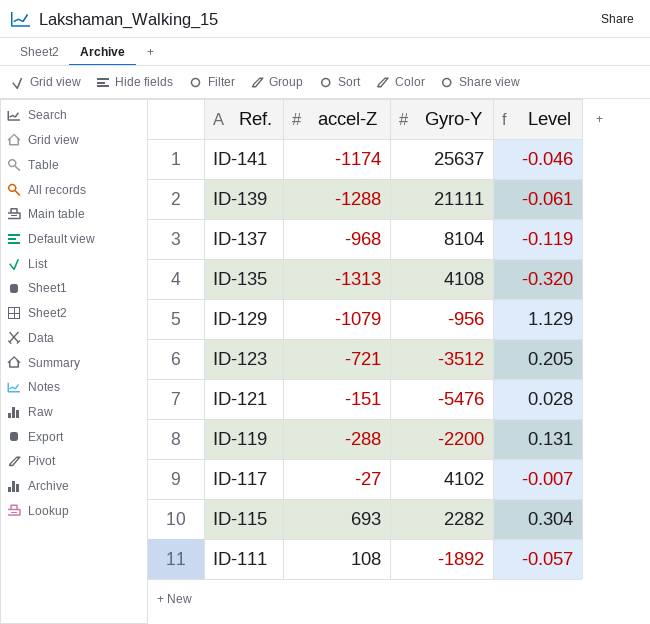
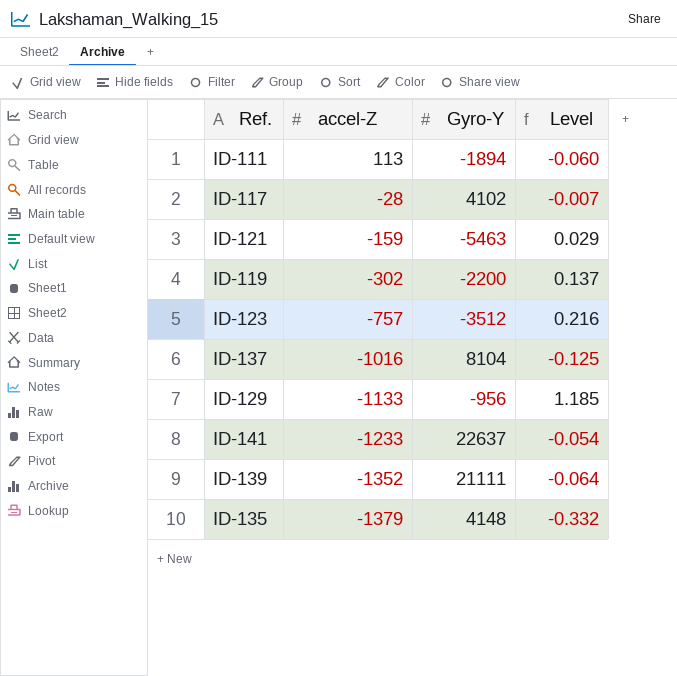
row order: Ref. descending -> accel-Z descending
row ID-115: 693 | 2282 | 0.304 -> none
ID-111 | accel-Z: 108 -> 113
ID-111 | Gyro-Y: -1892 -> -1894
ID-111 | Level: -0.057 -> -0.060
ID-117 | accel-Z: -27 -> -28
ID-121 | accel-Z: -151 -> -159
ID-121 | Gyro-Y: -5476 -> -5463
ID-121 | Level: 0.028 -> 0.029
ID-119 | accel-Z: -288 -> -302
ID-119 | Level: 0.131 -> 0.137
ID-123 | accel-Z: -721 -> -757
ID-123 | Level: 0.205 -> 0.216
ID-137 | accel-Z: -968 -> -1016
ID-137 | Level: -0.119 -> -0.125
ID-129 | accel-Z: -1079 -> -1133
ID-129 | Level: 1.129 -> 1.185
ID-141 | accel-Z: -1174 -> -1233
ID-141 | Gyro-Y: 25637 -> 22637
ID-141 | Level: -0.046 -> -0.054
ID-139 | accel-Z: -1288 -> -1352
ID-139 | Level: -0.061 -> -0.064
ID-135 | accel-Z: -1313 -> -1379
ID-135 | Gyro-Y: 4108 -> 4148
ID-135 | Level: -0.320 -> -0.332

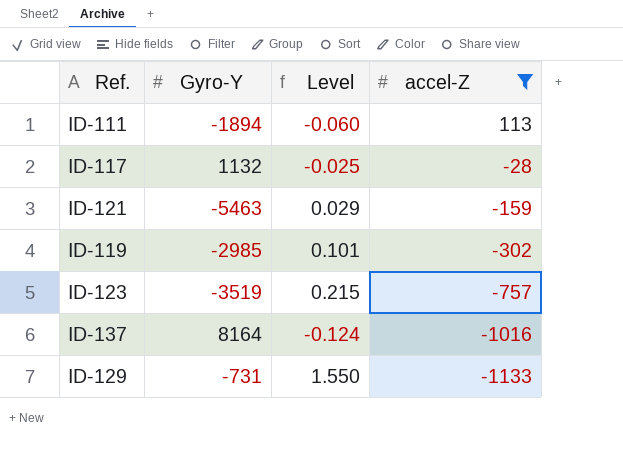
filter: none -> accel-Z >= -1133
column accel-Z | position: 2 -> 4
ID-117 | Gyro-Y: 4102 -> 1132
ID-117 | Level: -0.007 -> -0.025
ID-119 | Gyro-Y: -2200 -> -2985
ID-119 | Level: 0.137 -> 0.101
ID-123 | Gyro-Y: -3512 -> -3519
ID-123 | Level: 0.216 -> 0.215
ID-137 | Gyro-Y: 8104 -> 8164
ID-137 | Level: -0.125 -> -0.124
ID-129 | Gyro-Y: -956 -> -731
ID-129 | Level: 1.185 -> 1.550

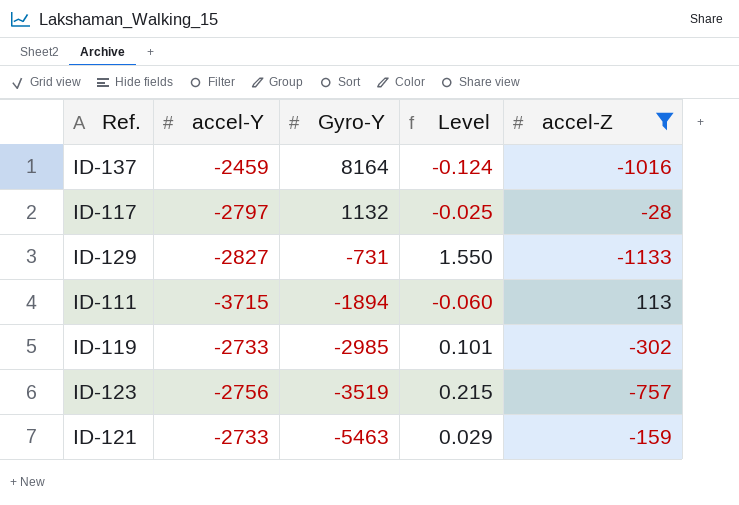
row order: accel-Z descending -> Gyro-Y descending
column accel-Y | position: none -> 2

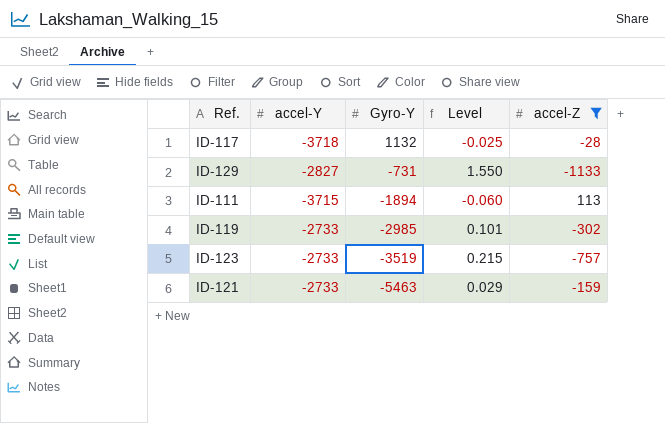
row ID-137: -2459 | 8164 | -0.124 | -1016 -> none
ID-117 | accel-Y: -2797 -> -3718
ID-123 | accel-Y: -2756 -> -2733

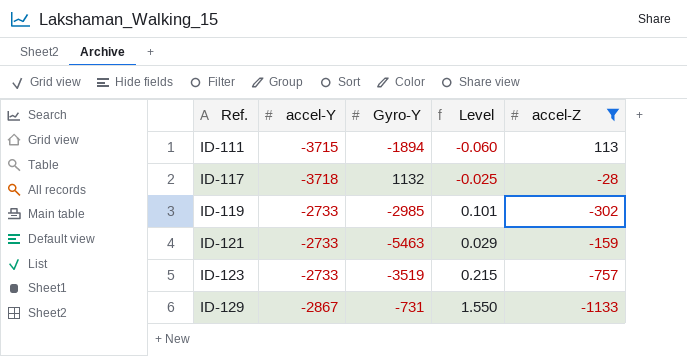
row order: Gyro-Y descending -> Ref. ascending
ID-129 | accel-Y: -2827 -> -2867

